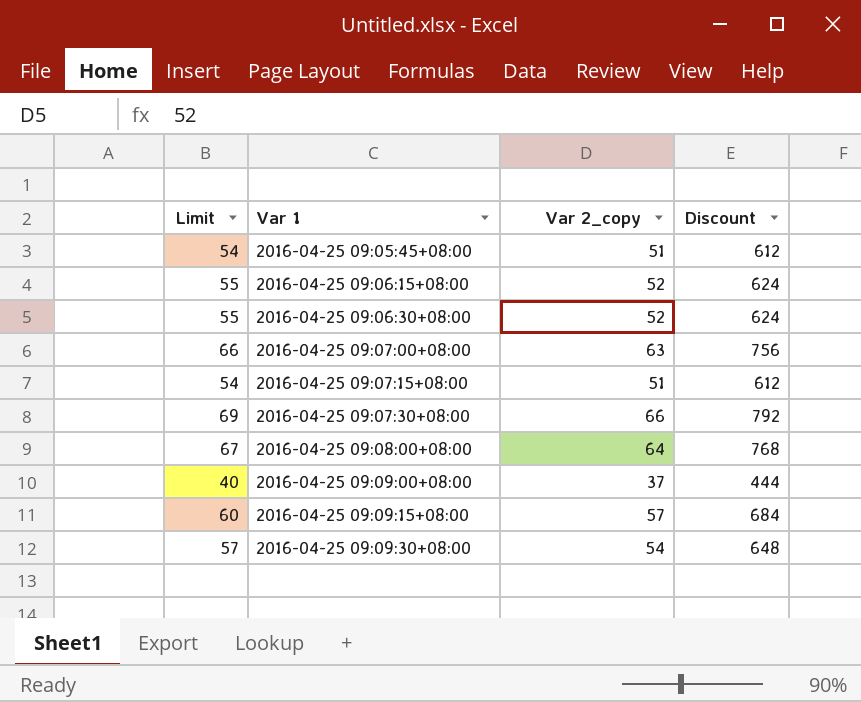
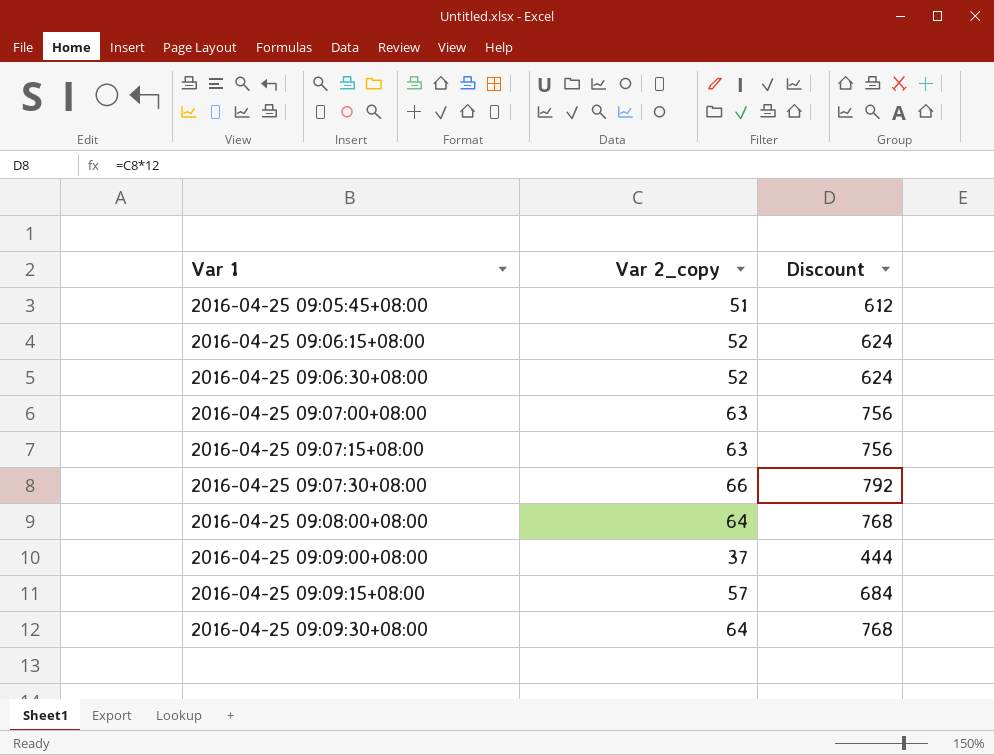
column Limit | formula: [Var 2_copy] + 3 -> none
2016-04-25 09:07:15+08:00 | Var 2_copy: 51 -> 63
2016-04-25 09:07:15+08:00 | Discount: 612 -> 756
2016-04-25 09:09:30+08:00 | Var 2_copy: 54 -> 64
2016-04-25 09:09:30+08:00 | Discount: 648 -> 768

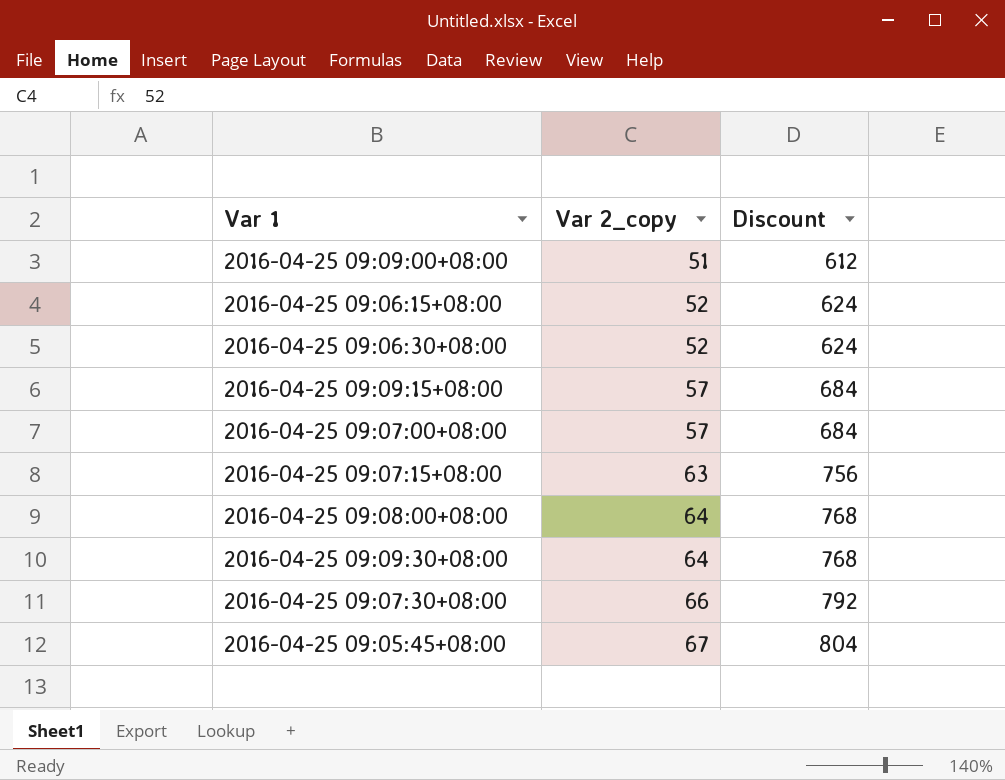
row order: Var 1 ascending -> Var 2_copy ascending
2016-04-25 09:09:00+08:00 | Var 2_copy: 37 -> 51
2016-04-25 09:09:00+08:00 | Discount: 444 -> 612
2016-04-25 09:07:00+08:00 | Var 2_copy: 63 -> 57
2016-04-25 09:07:00+08:00 | Discount: 756 -> 684
2016-04-25 09:05:45+08:00 | Var 2_copy: 51 -> 67
2016-04-25 09:05:45+08:00 | Discount: 612 -> 804

